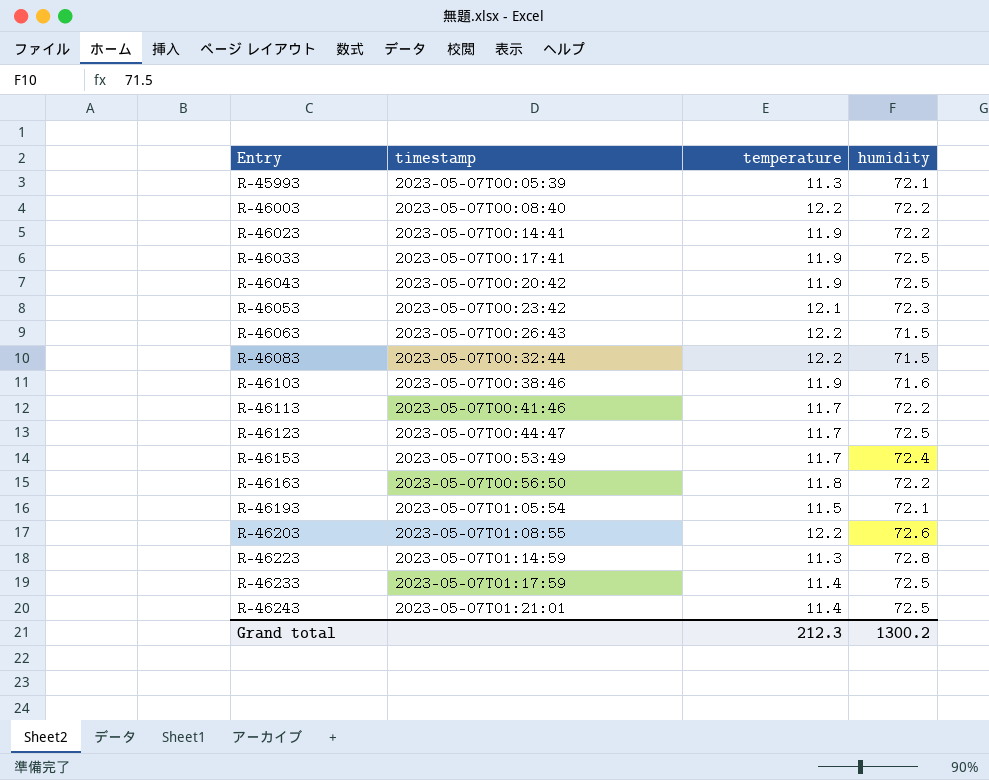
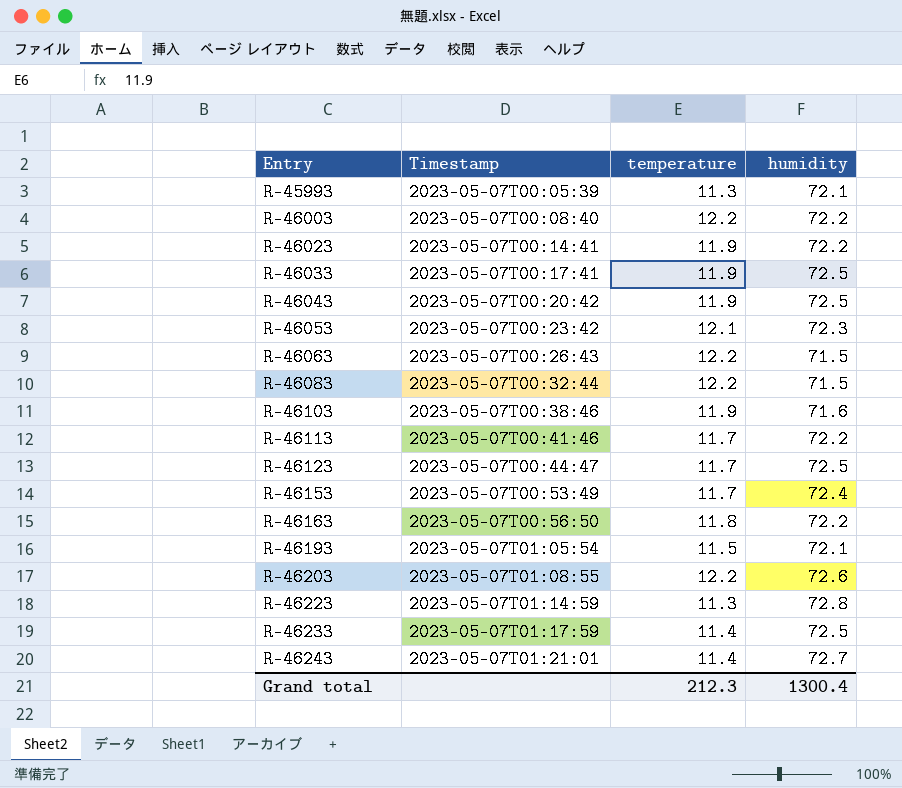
column name: timestamp -> Timestamp
R-46243 | humidity: 72.5 -> 72.7
Grand total | humidity: 1300.2 -> 1300.4

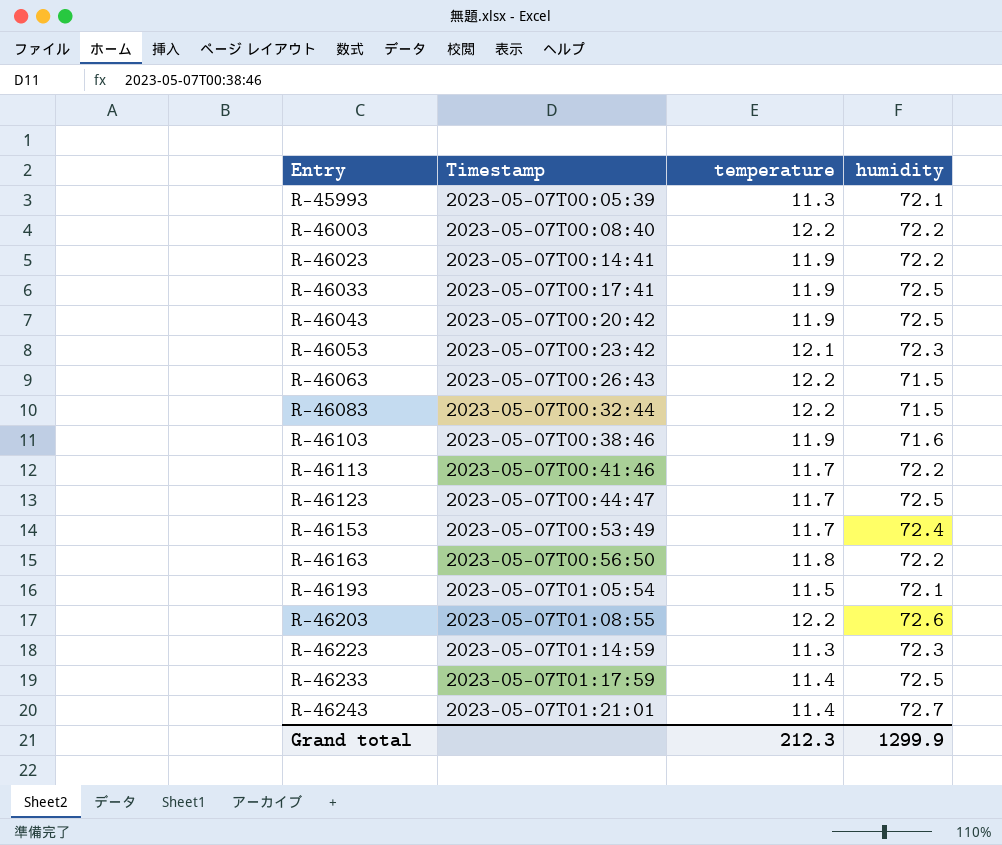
R-46223 | humidity: 72.8 -> 72.3
Grand total | humidity: 1300.4 -> 1299.9

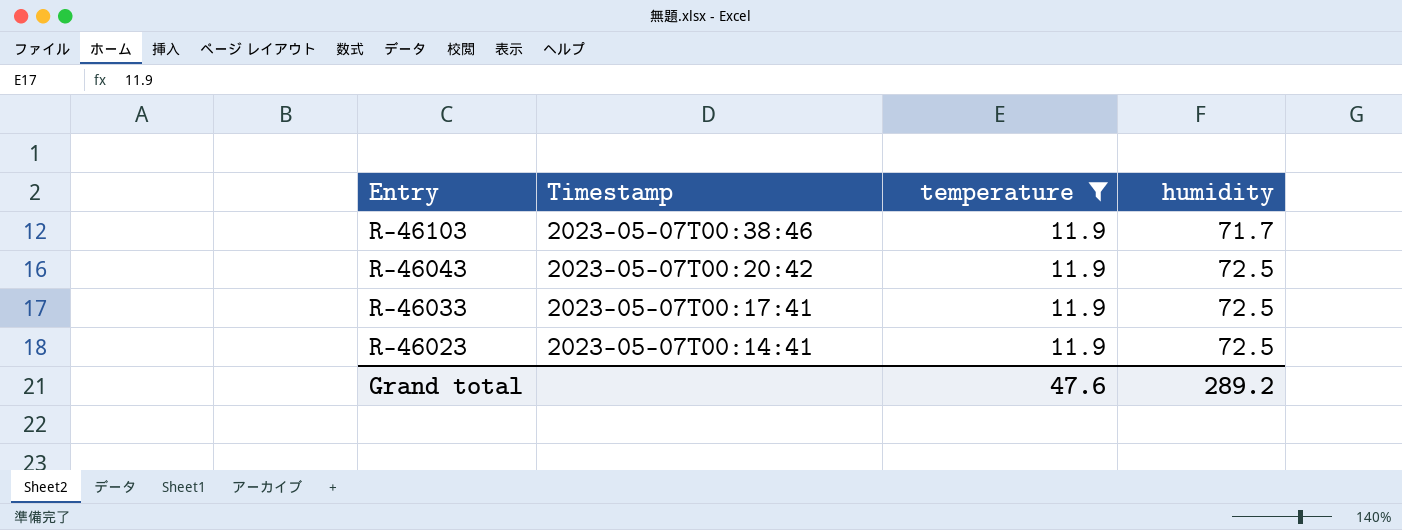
filter: none -> temperature = 11.9
row order: Entry ascending -> Entry descending
R-46103 | humidity: 71.6 -> 71.7
R-46023 | humidity: 72.2 -> 72.5
Grand total | temperature: 212.3 -> 47.6
Grand total | humidity: 1299.9 -> 289.2

